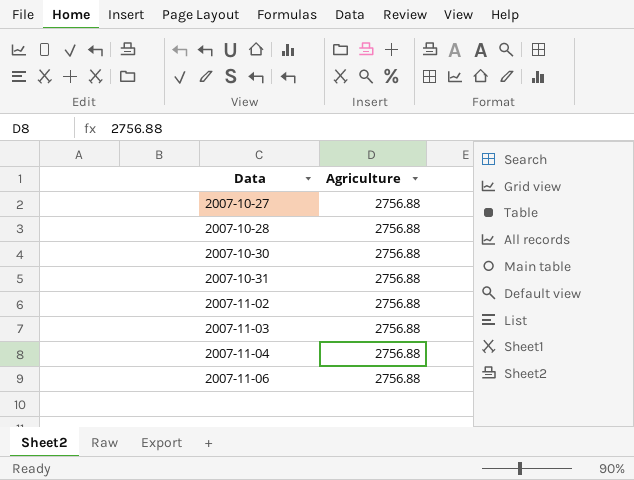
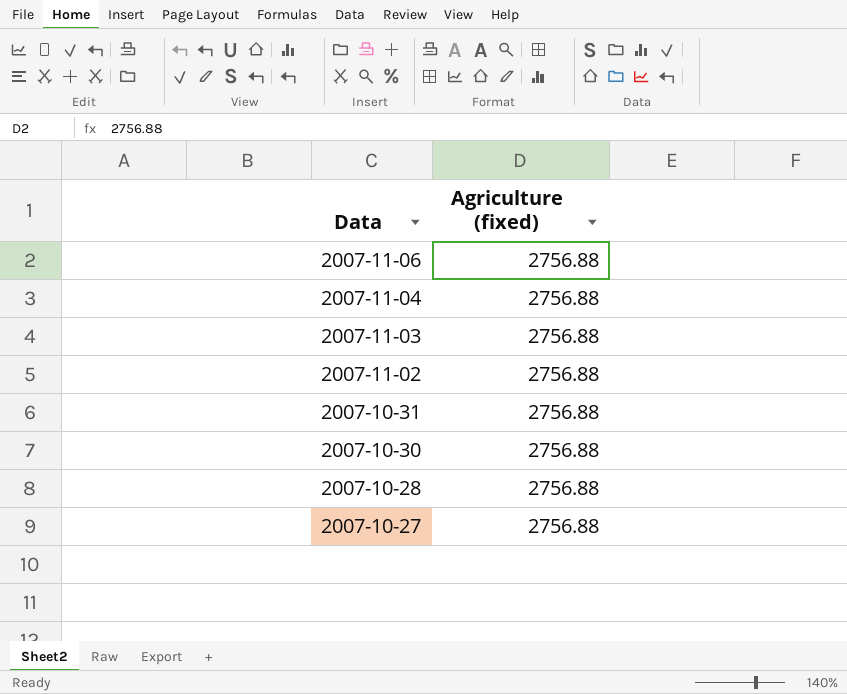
row order: Data ascending -> Data descending
column name: Agriculture -> Agriculture (fixed)

